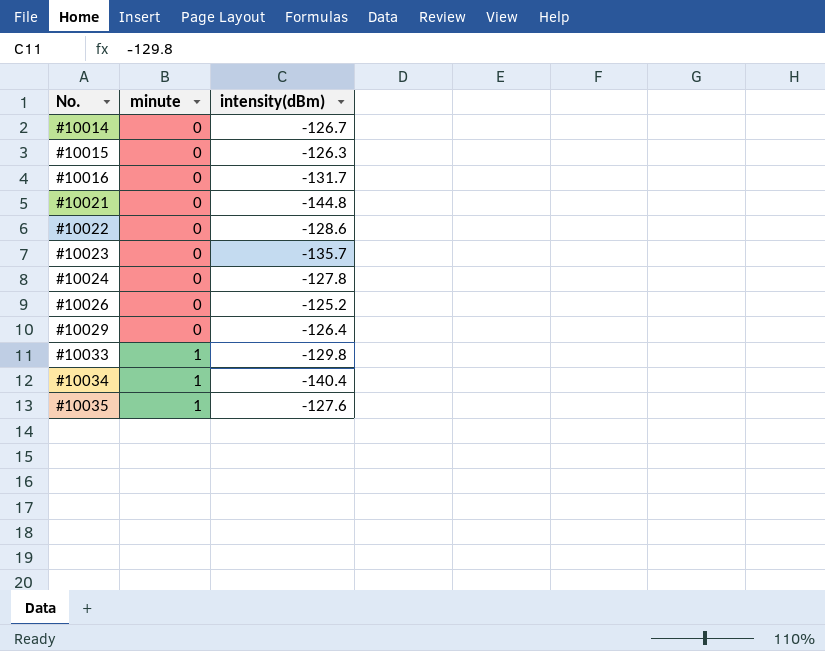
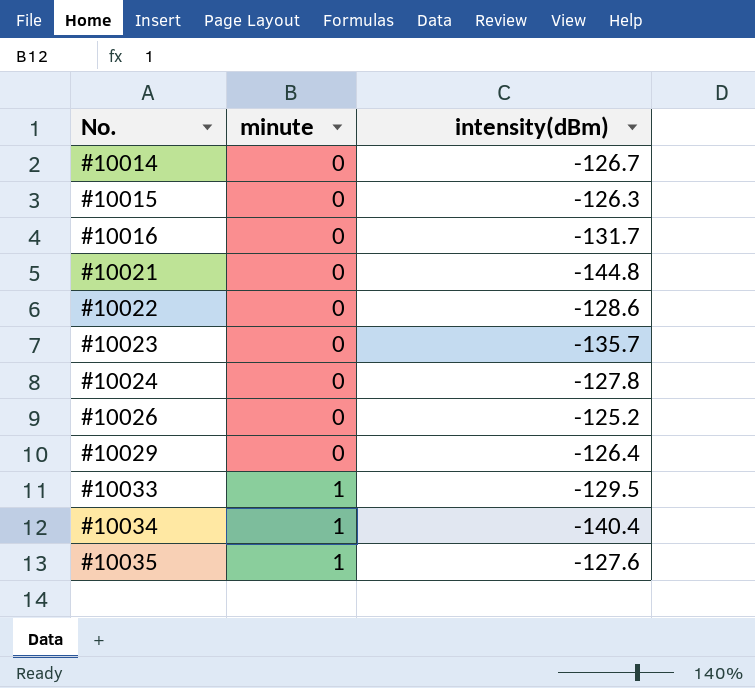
#10033 | intensity(dBm): -129.8 -> -129.5

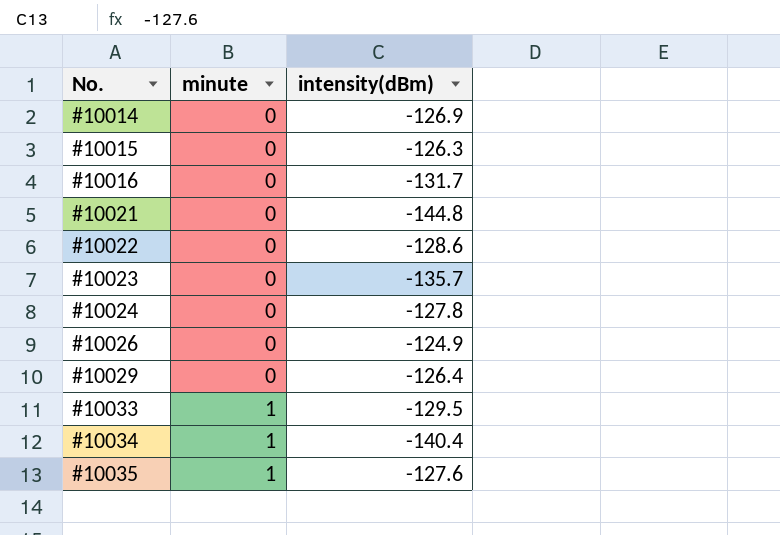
#10014 | intensity(dBm): -126.7 -> -126.9
#10026 | intensity(dBm): -125.2 -> -124.9

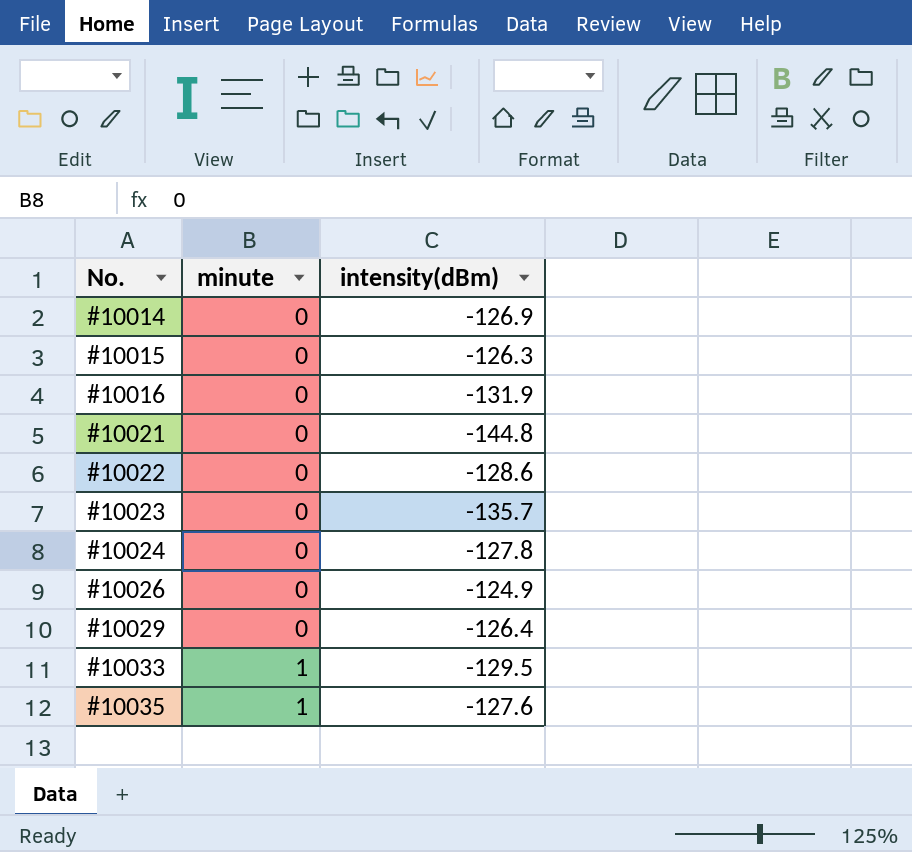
row #10034: 1 | -140.4 -> none
#10016 | intensity(dBm): -131.7 -> -131.9

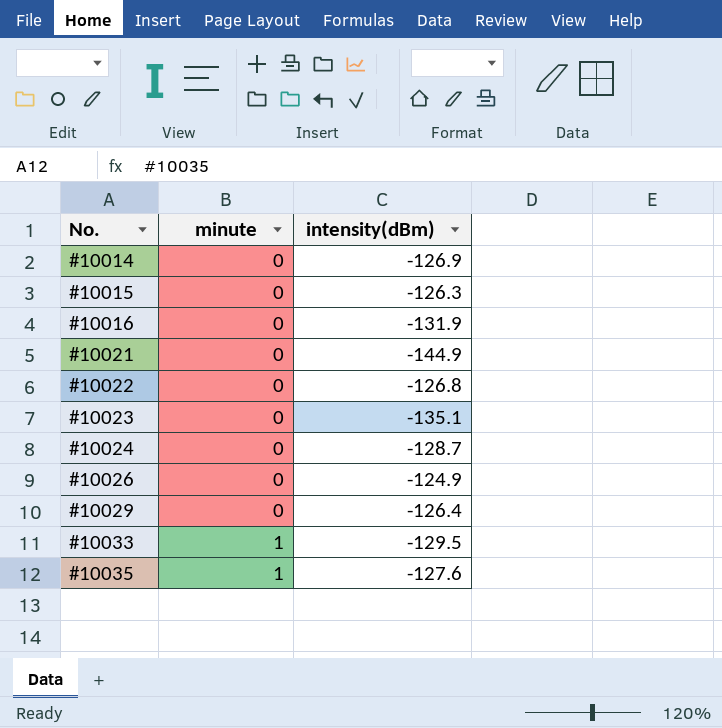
#10021 | intensity(dBm): -144.8 -> -144.9
#10022 | intensity(dBm): -128.6 -> -126.8
#10023 | intensity(dBm): -135.7 -> -135.1
#10024 | intensity(dBm): -127.8 -> -128.7

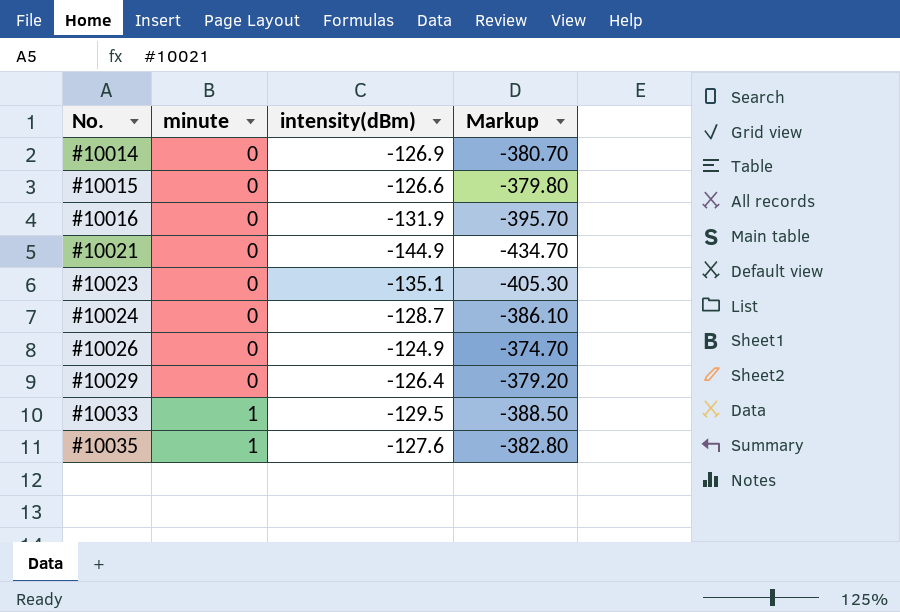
column Markup | formula: none -> [intensity(dBm)] * 3
row #10022: 0 | -126.8 -> none
#10015 | intensity(dBm): -126.3 -> -126.6

